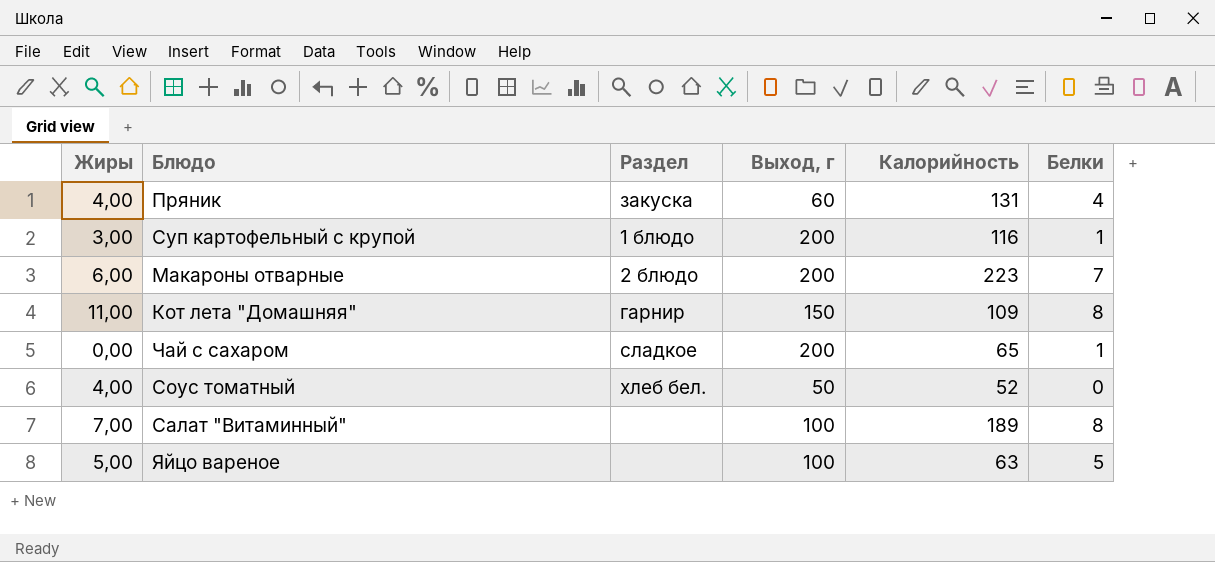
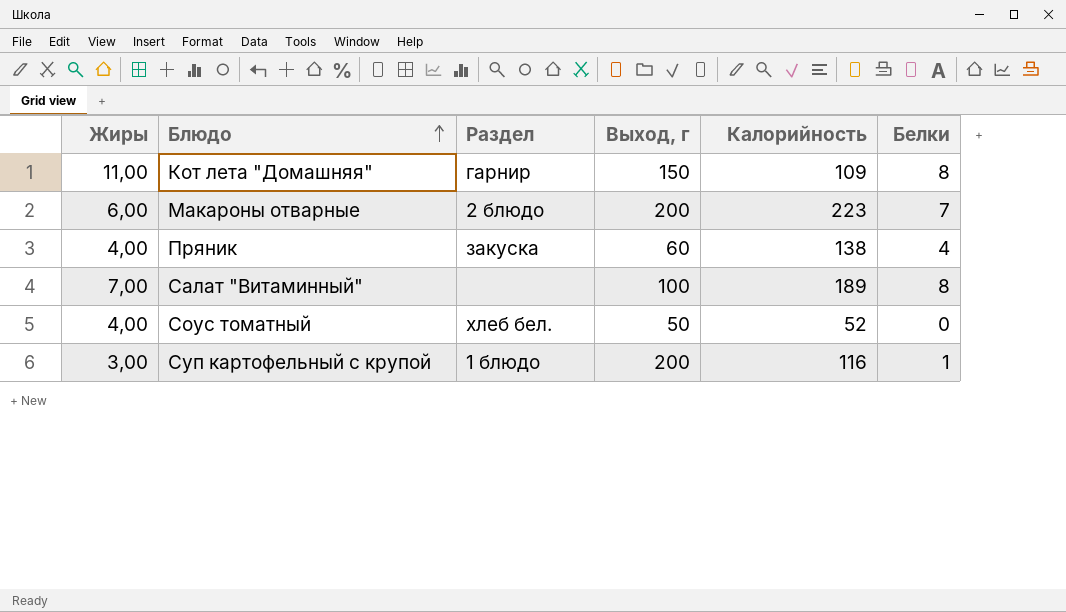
row order: none -> Блюдо ascending
row Чай с сахаром: 0,00 | сладкое | 200 | 65 | 1 -> none
row Яйцо вареное: 5,00 | none | 100 | 63 | 5 -> none
Пряник | Калорийность: 131 -> 138

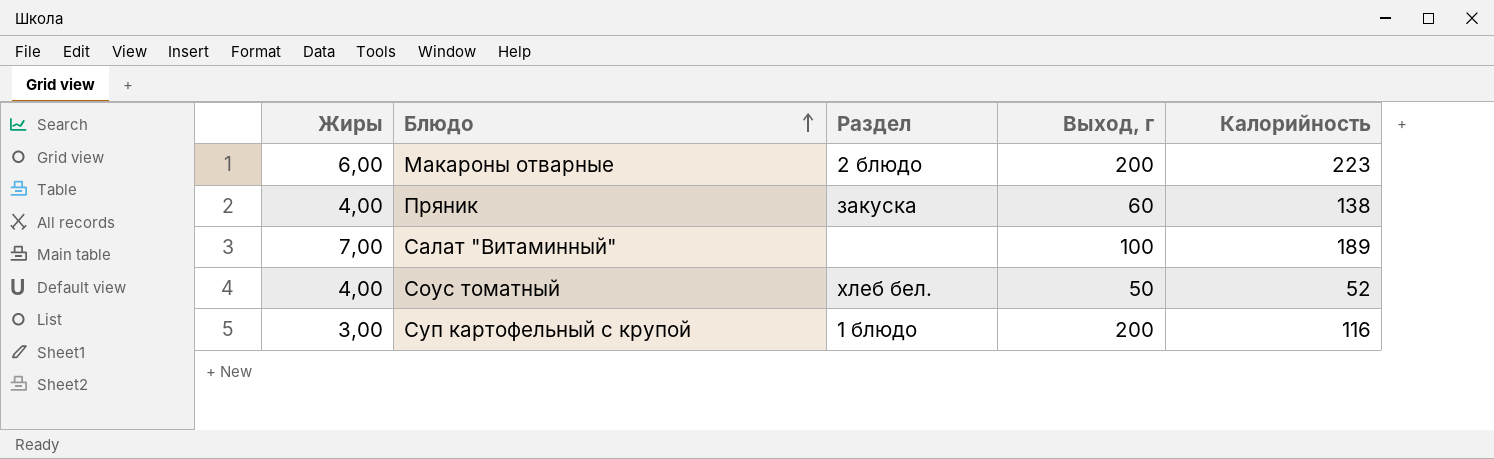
column Белки | position: 6 -> none
row Кот лета "Домашняя": 11,00 | гарнир | 150 | 109 | 8 -> none

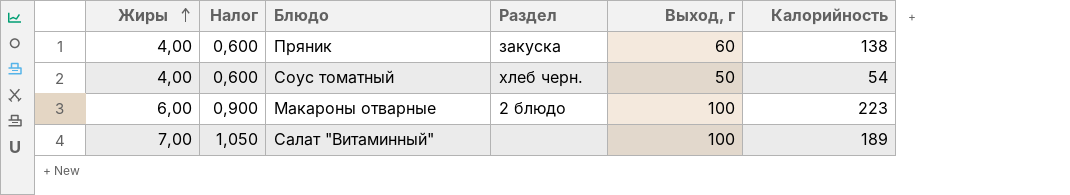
row order: Блюдо ascending -> Жиры ascending
column Налог | formula: none -> [Жиры] * 0,15
row Суп картофельный с крупой: 3,00 | 1 блюдо | 200 | 116 -> none
Соус томатный | Раздел: хлеб бел. -> хлеб черн.
Соус томатный | Калорийность: 52 -> 54
Макароны отварные | Выход, г: 200 -> 100

